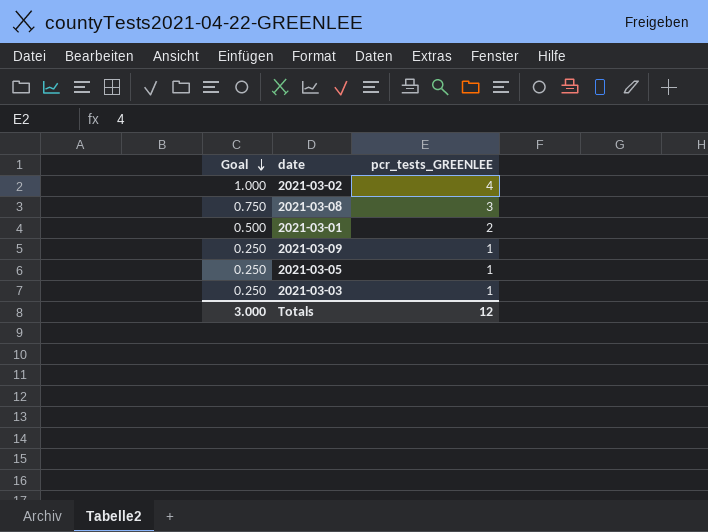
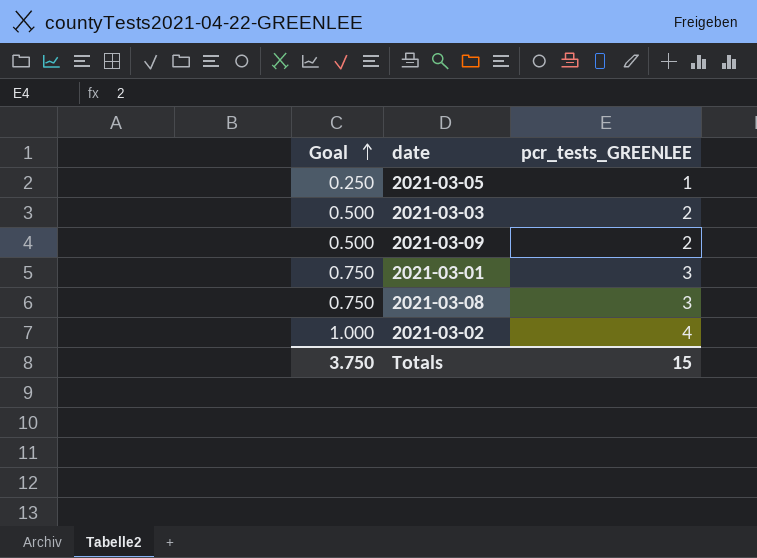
row order: Goal descending -> Goal ascending
2021-03-03 | Goal: 0.250 -> 0.500
2021-03-03 | pcr_tests_GREENLEE: 1 -> 2
2021-03-09 | Goal: 0.250 -> 0.500
2021-03-09 | pcr_tests_GREENLEE: 1 -> 2
2021-03-01 | Goal: 0.500 -> 0.750
2021-03-01 | pcr_tests_GREENLEE: 2 -> 3
Totals | Goal: 3.000 -> 3.750
Totals | pcr_tests_GREENLEE: 12 -> 15

